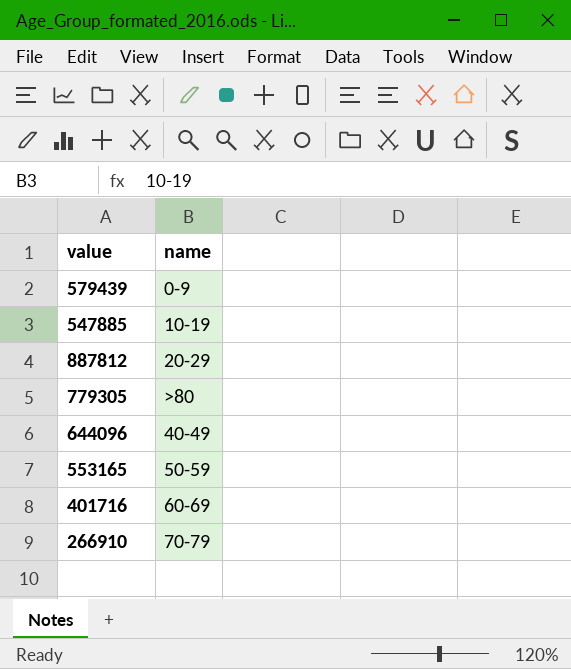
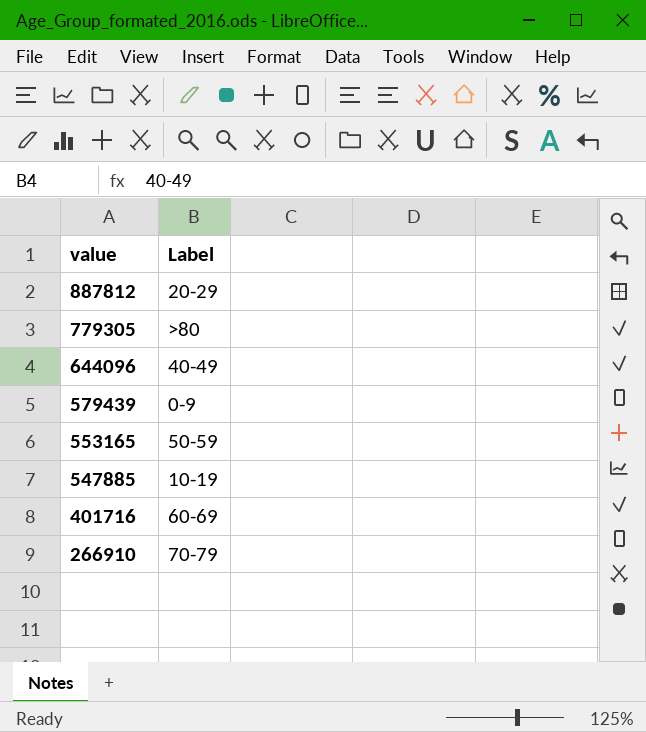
row order: none -> value descending
column name: name -> Label

